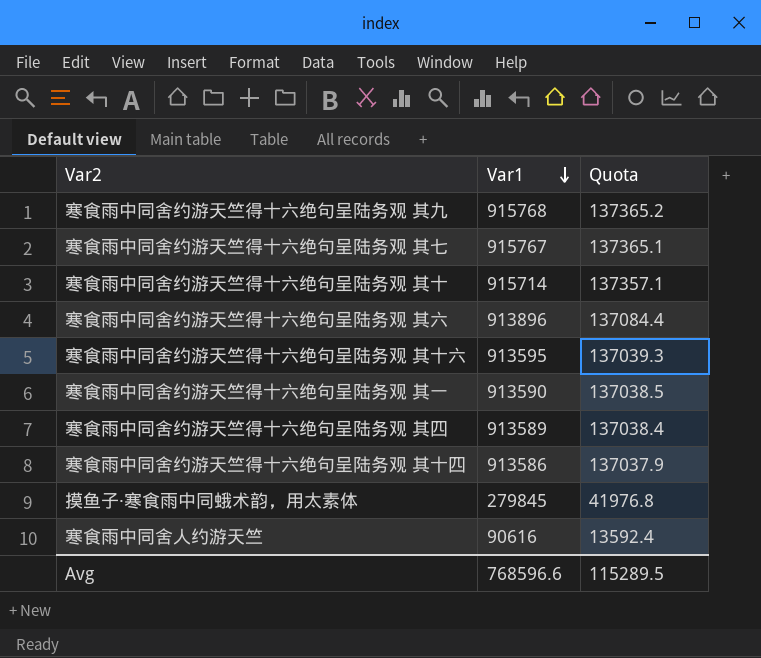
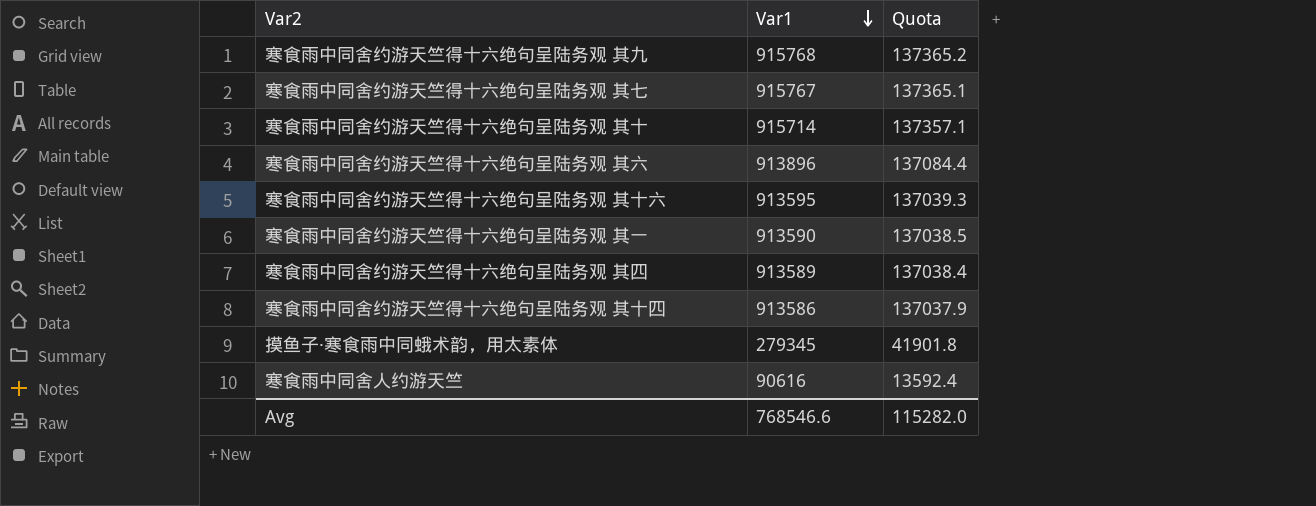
摸鱼子·寒食雨中同蛾术韵，用太素体 | Var1: 279845 -> 279345
摸鱼子·寒食雨中同蛾术韵，用太素体 | Quota: 41976.8 -> 41901.8
Avg | Var1: 768596.6 -> 768546.6
Avg | Quota: 115289.5 -> 115282.0

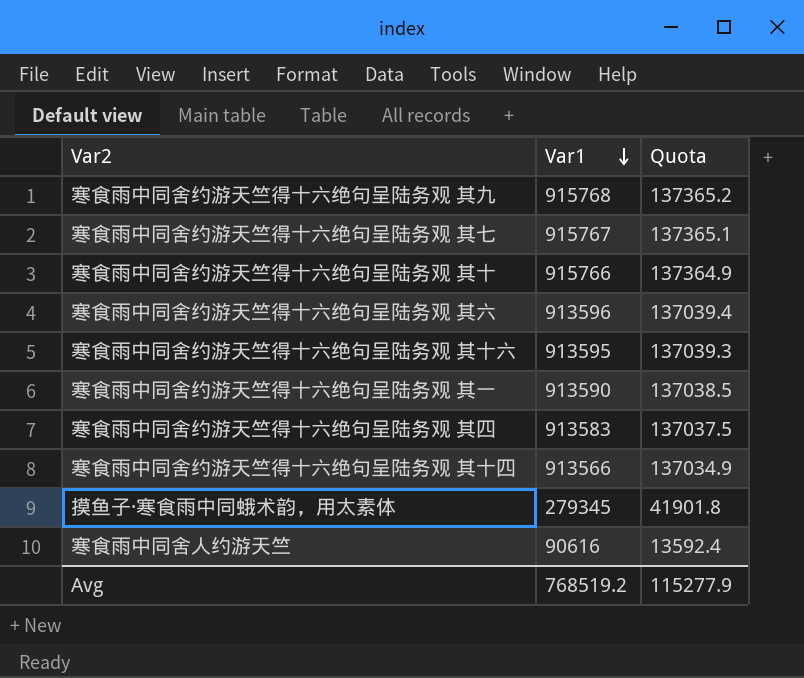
寒食雨中同舍约游天竺得十六绝句呈陆务观 其十 | Var1: 915714 -> 915766
寒食雨中同舍约游天竺得十六绝句呈陆务观 其十 | Quota: 137357.1 -> 137364.9
寒食雨中同舍约游天竺得十六绝句呈陆务观 其六 | Var1: 913896 -> 913596
寒食雨中同舍约游天竺得十六绝句呈陆务观 其六 | Quota: 137084.4 -> 137039.4
寒食雨中同舍约游天竺得十六绝句呈陆务观 其四 | Var1: 913589 -> 913583
寒食雨中同舍约游天竺得十六绝句呈陆务观 其四 | Quota: 137038.4 -> 137037.5
寒食雨中同舍约游天竺得十六绝句呈陆务观 其十四 | Var1: 913586 -> 913566
寒食雨中同舍约游天竺得十六绝句呈陆务观 其十四 | Quota: 137037.9 -> 137034.9
Avg | Var1: 768546.6 -> 768519.2
Avg | Quota: 115282.0 -> 115277.9

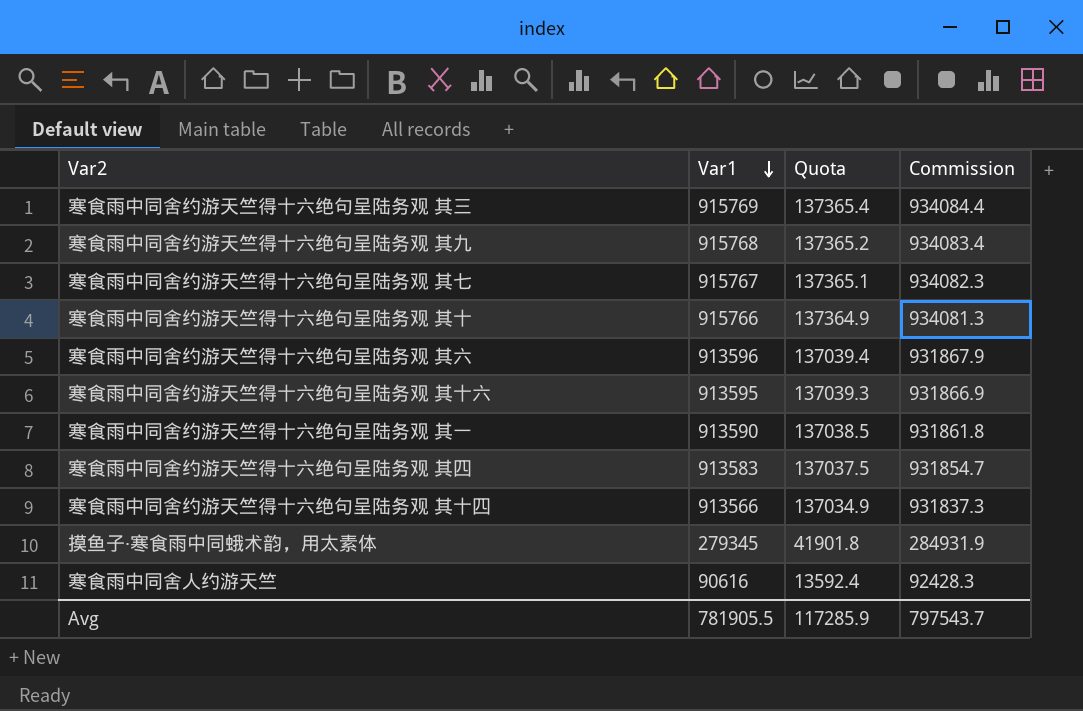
column Commission | formula: none -> [Var1] * 1.02
row 寒食雨中同舍约游天竺得十六绝句呈陆务观 其三: none -> 915769 | 137365.4 | 934084.4
Avg | Var1: 768519.2 -> 781905.5
Avg | Quota: 115277.9 -> 117285.9

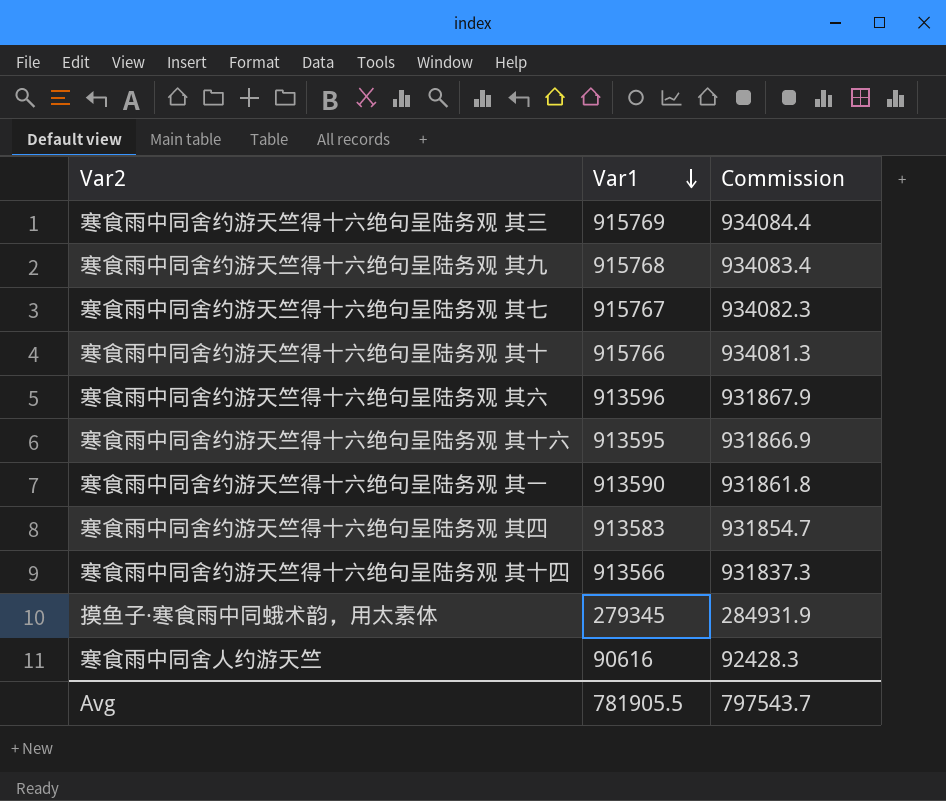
column Quota | formula: [Var1] * 0.15 -> none

